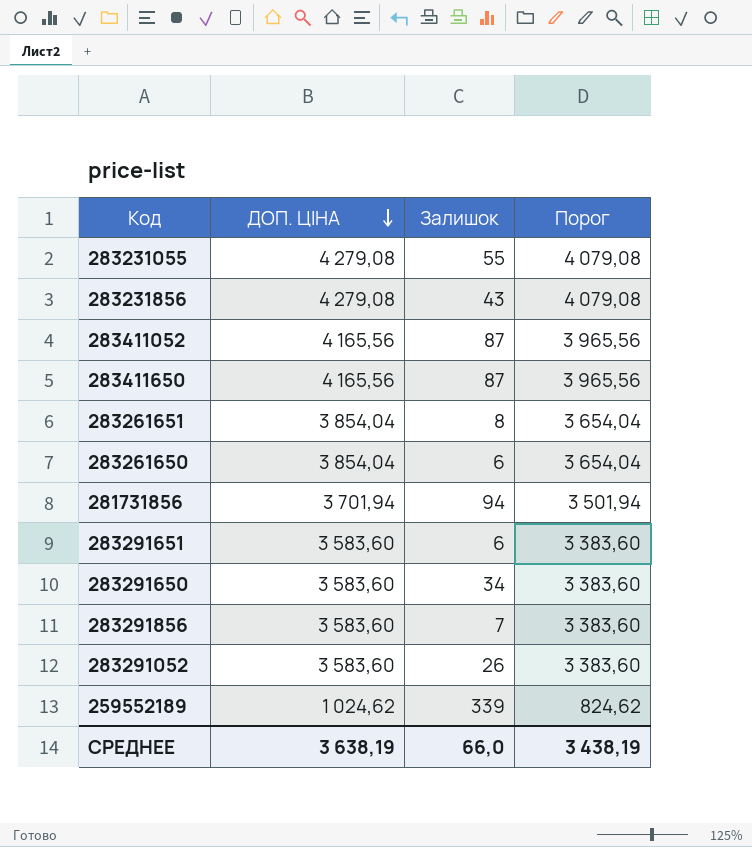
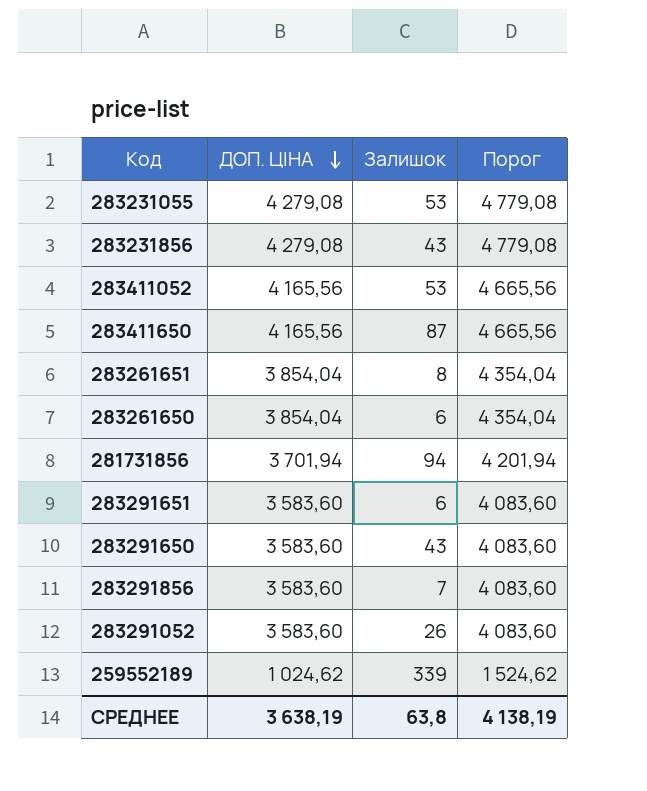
column Порог | formula: [ДОП. ЦІНА] - 200 -> [ДОП. ЦІНА] + 500
283231055 | Залишок: 55 -> 53
283411052 | Залишок: 87 -> 53
283291650 | Залишок: 34 -> 43
СРЕДНЕЕ | Залишок: 66,0 -> 63,8
СРЕДНЕЕ | Порог: 3 438,19 -> 4 138,19

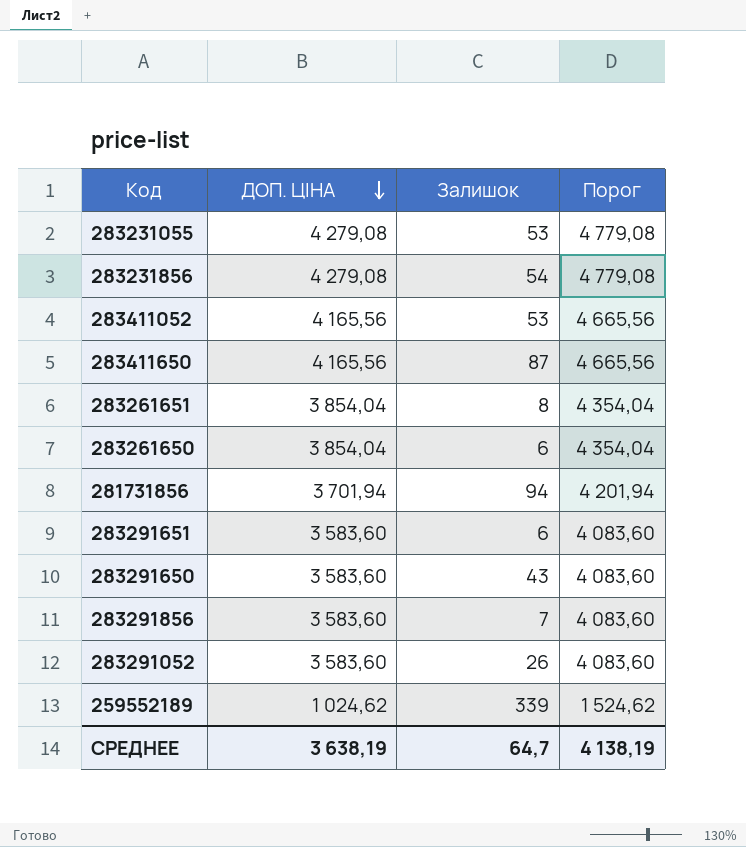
283231856 | Залишок: 43 -> 54
СРЕДНЕЕ | Залишок: 63,8 -> 64,7

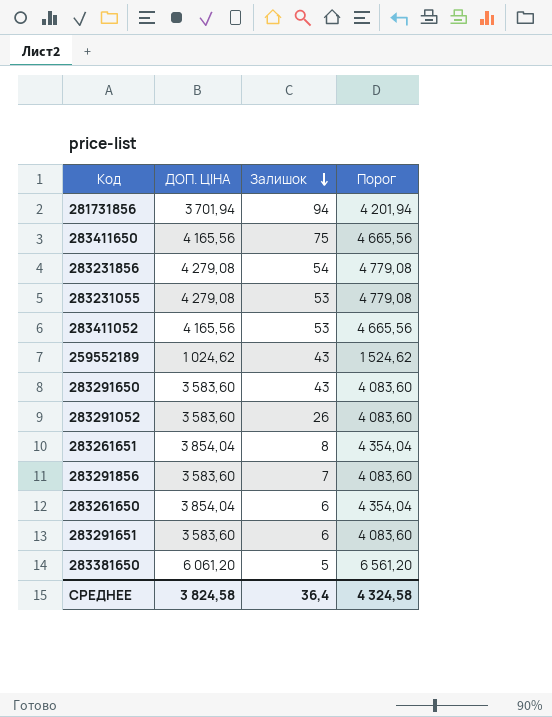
row order: ДОП. ЦІНА descending -> Залишок descending
283411650 | Залишок: 87 -> 75
259552189 | Залишок: 339 -> 43
row 283381650: none -> 6 061,20 | 5 | 6 561,20
СРЕДНЕЕ | ДОП. ЦІНА: 3 638,19 -> 3 824,58
СРЕДНЕЕ | Залишок: 64,7 -> 36,4
СРЕДНЕЕ | Порог: 4 138,19 -> 4 324,58

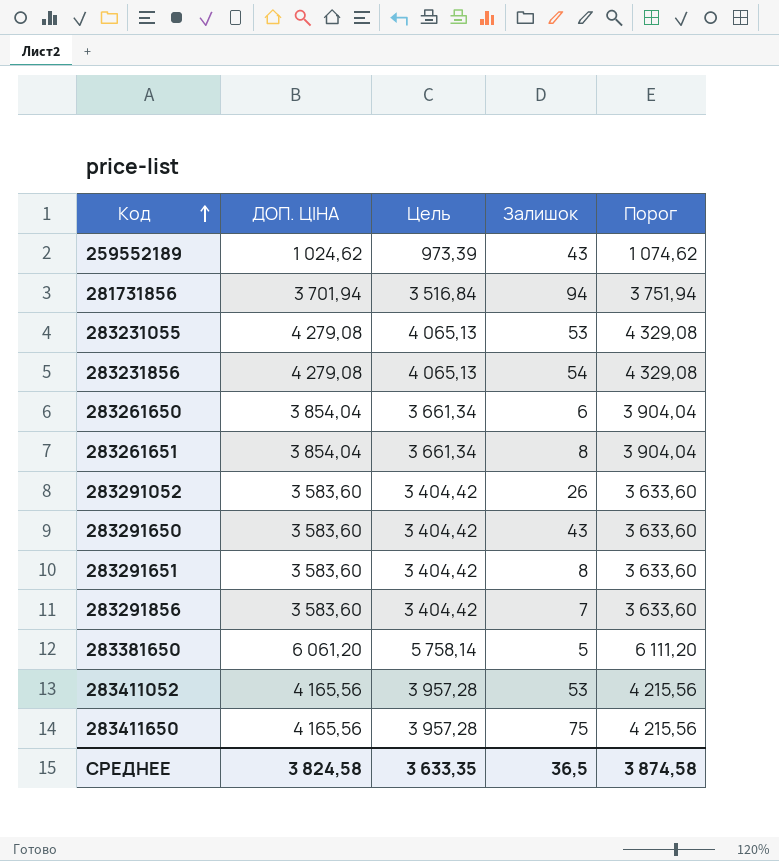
row order: Залишок descending -> Код ascending
column Цель | formula: none -> [ДОП. ЦІНА] * 0,95
column Порог | formula: [ДОП. ЦІНА] + 500 -> [ДОП. ЦІНА] + 50
283291651 | Залишок: 6 -> 8
СРЕДНЕЕ | Залишок: 36,4 -> 36,5
СРЕДНЕЕ | Порог: 4 324,58 -> 3 874,58

